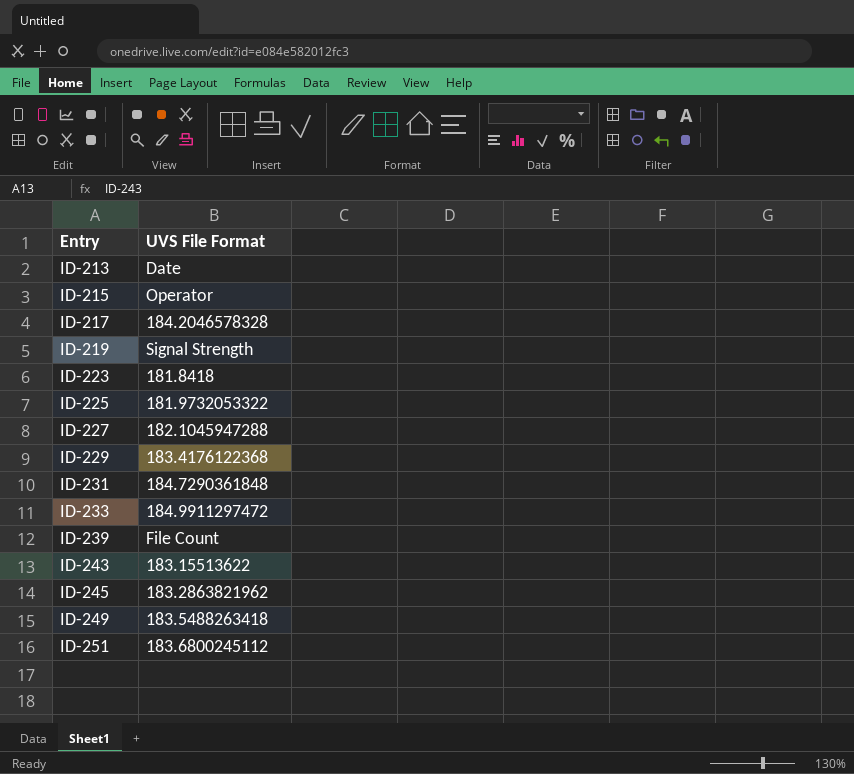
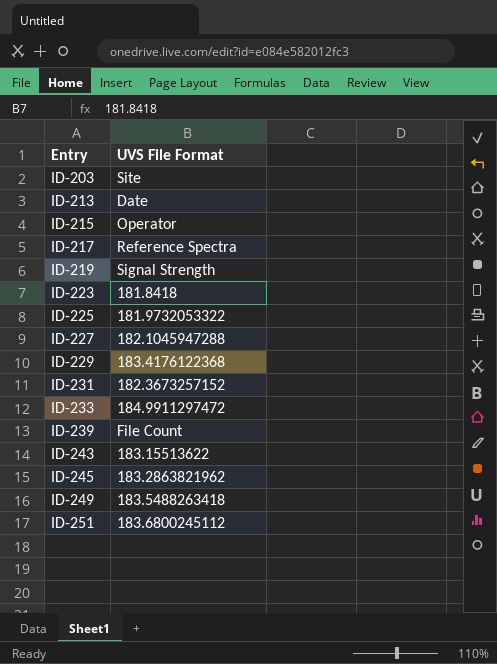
row ID-203: none -> Site
ID-217 | UVS File Format: 184.2046578328 -> Reference Spectra
ID-231 | UVS File Format: 184.7290361848 -> 182.3673257152

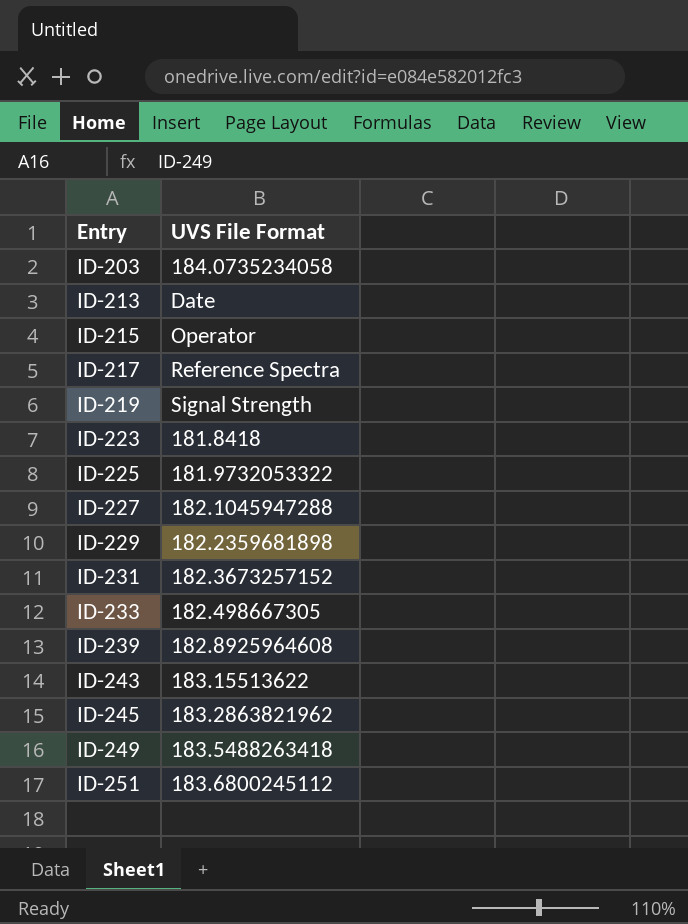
ID-203 | UVS File Format: Site -> 184.0735234058
ID-229 | UVS File Format: 183.4176122368 -> 182.2359681898
ID-233 | UVS File Format: 184.9911297472 -> 182.498667305
ID-239 | UVS File Format: File Count -> 182.8925964608

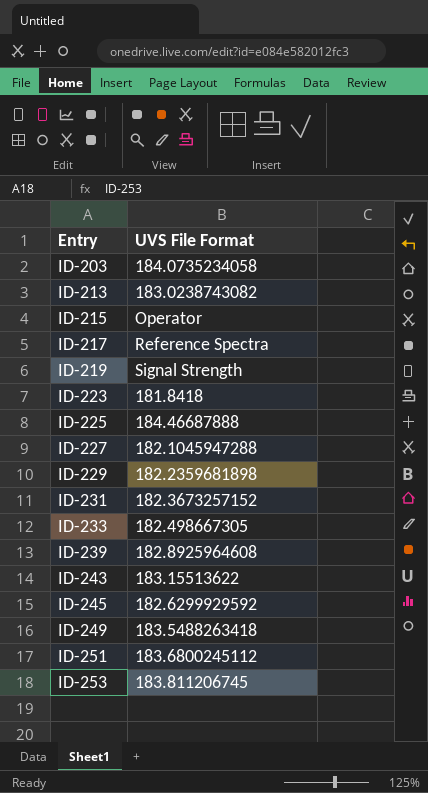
ID-213 | UVS File Format: Date -> 183.0238743082
ID-225 | UVS File Format: 181.9732053322 -> 184.46687888
ID-245 | UVS File Format: 183.2863821962 -> 182.6299929592
row ID-253: none -> 183.811206745

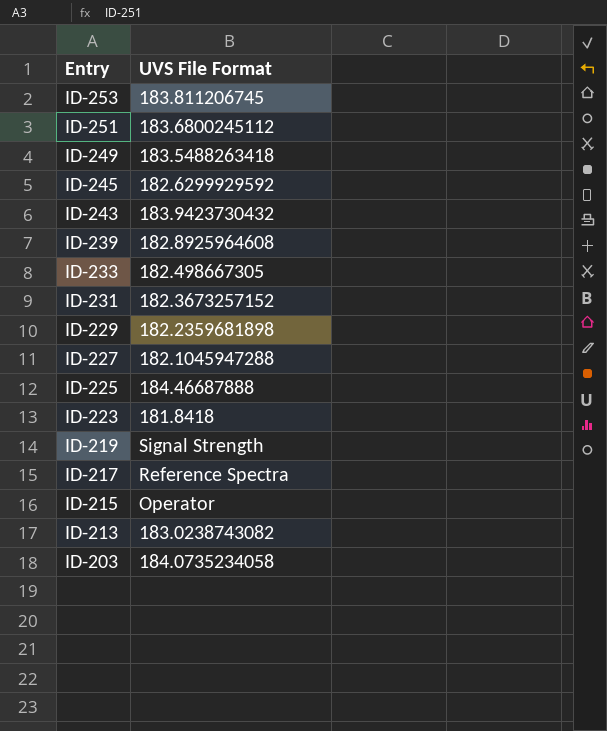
row order: Entry ascending -> Entry descending
ID-243 | UVS File Format: 183.15513622 -> 183.9423730432

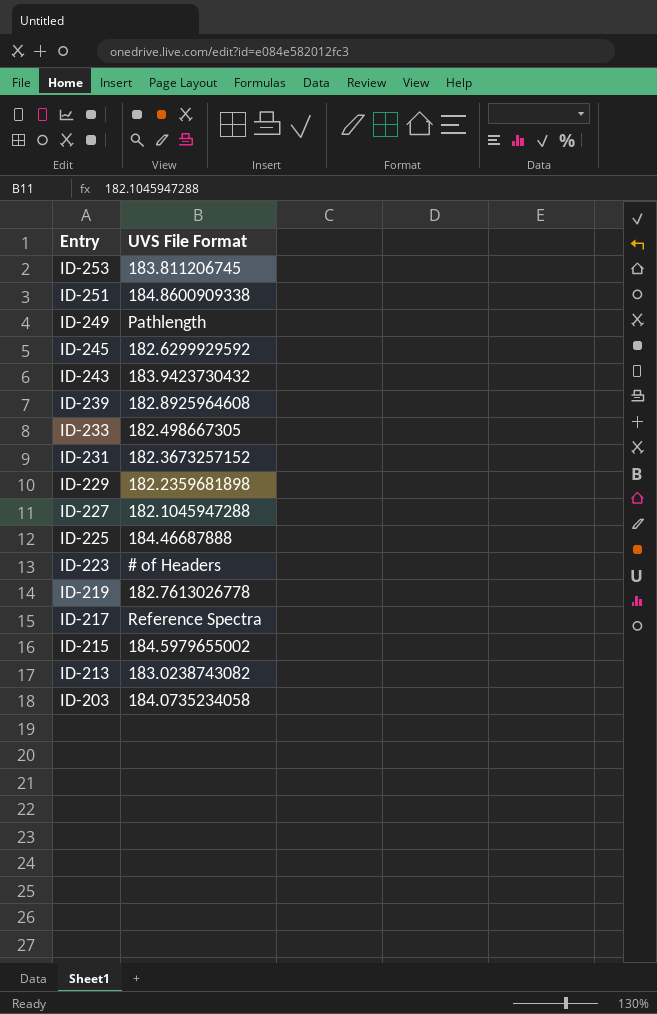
ID-251 | UVS File Format: 183.6800245112 -> 184.8600909338
ID-249 | UVS File Format: 183.5488263418 -> Pathlength
ID-223 | UVS File Format: 181.8418 -> # of Headers
ID-219 | UVS File Format: Signal Strength -> 182.7613026778
ID-215 | UVS File Format: Operator -> 184.5979655002

